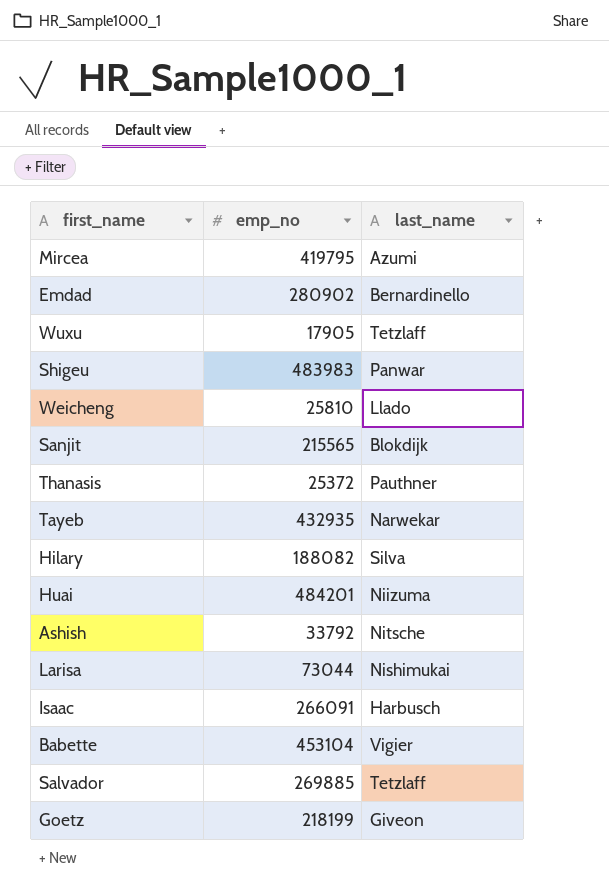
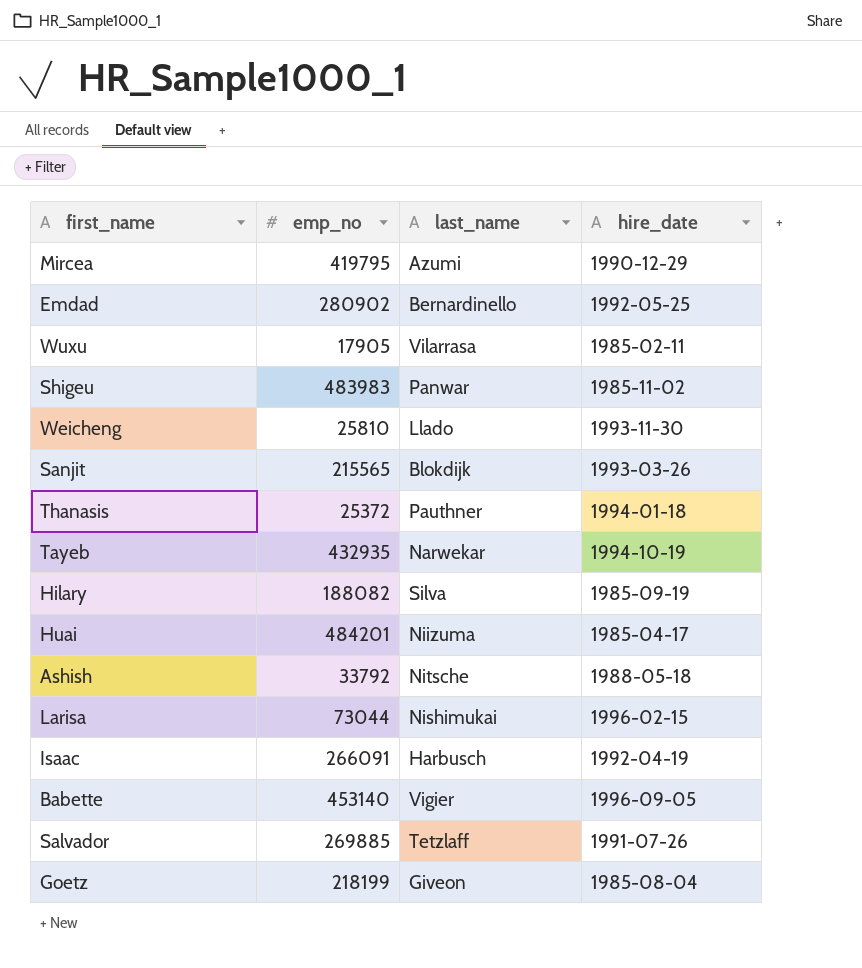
column hire_date | position: none -> 4
Wuxu | last_name: Tetzlaff -> Vilarrasa
Babette | emp_no: 453104 -> 453140

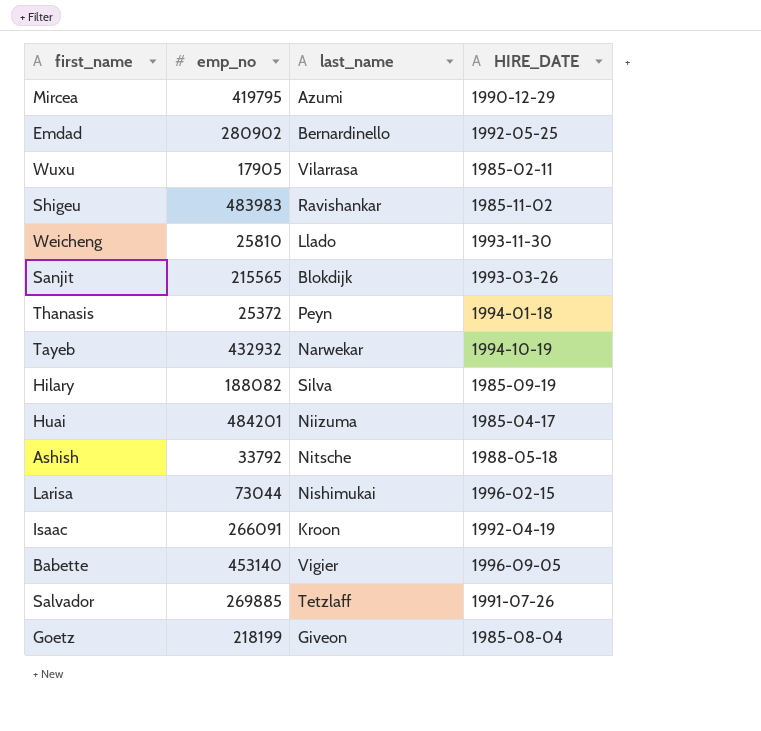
column name: hire_date -> HIRE_DATE
Shigeu | last_name: Panwar -> Ravishankar
Thanasis | last_name: Pauthner -> Peyn
Tayeb | emp_no: 432935 -> 432932
Isaac | last_name: Harbusch -> Kroon

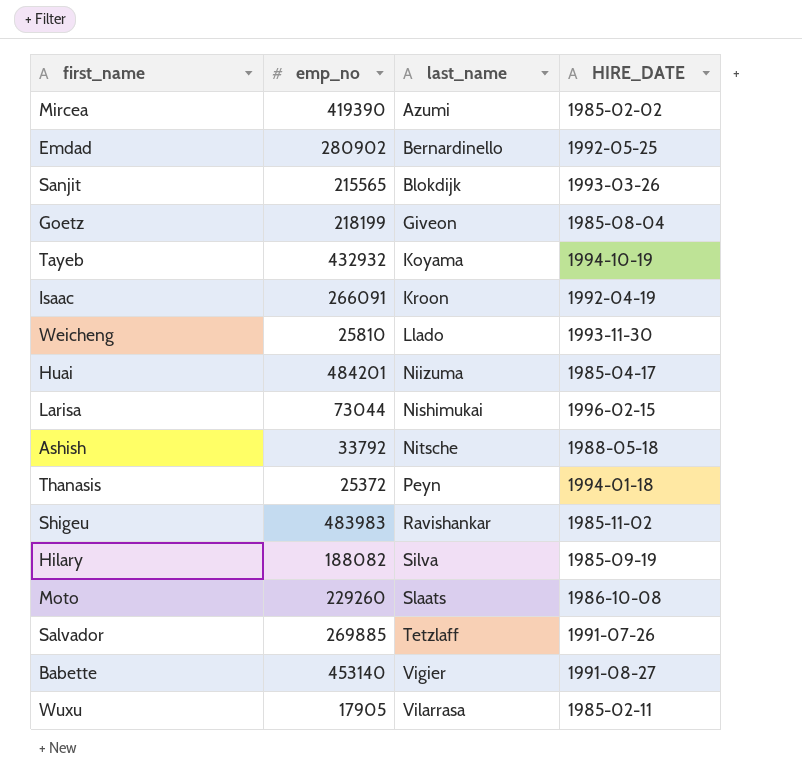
row order: none -> last_name ascending
Mircea | emp_no: 419795 -> 419390
Mircea | HIRE_DATE: 1990-12-29 -> 1985-02-02
Tayeb | last_name: Narwekar -> Koyama
row Moto: none -> 229260 | Slaats | 1986-10-08
Babette | HIRE_DATE: 1996-09-05 -> 1991-08-27

